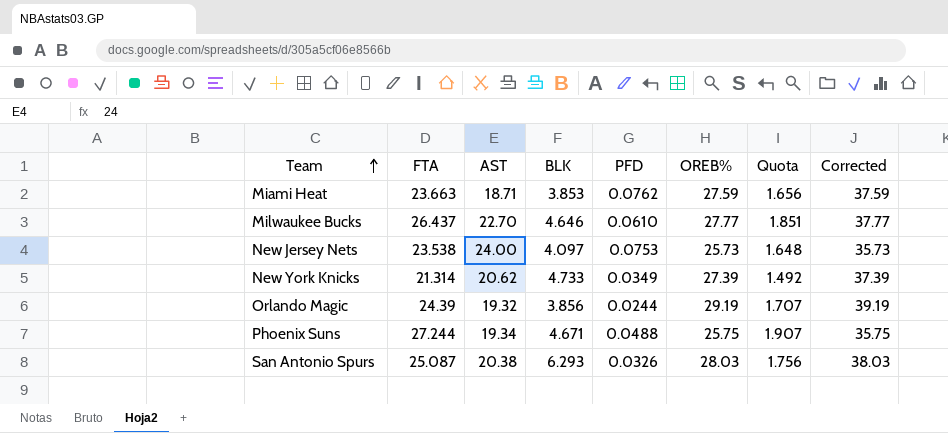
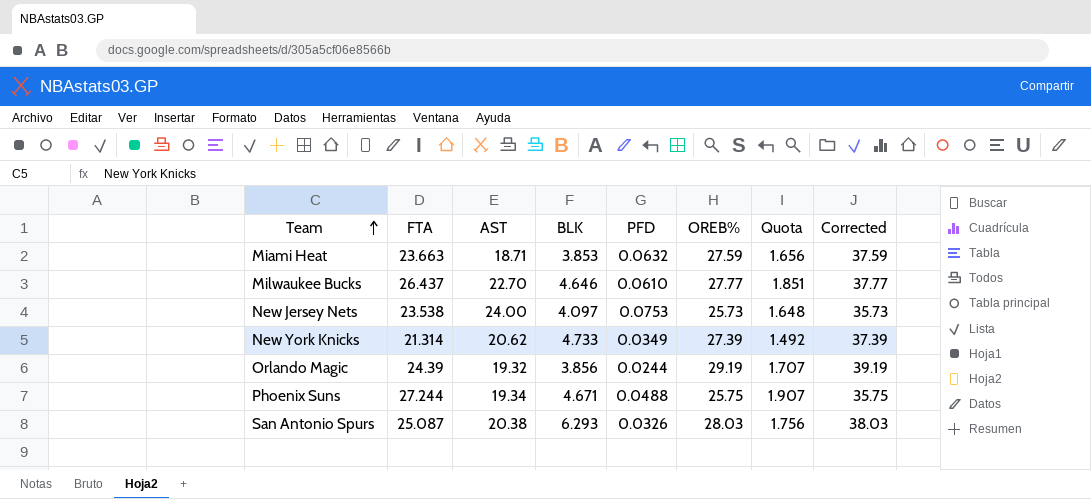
Miami Heat | PFD: 0.0762 -> 0.0632

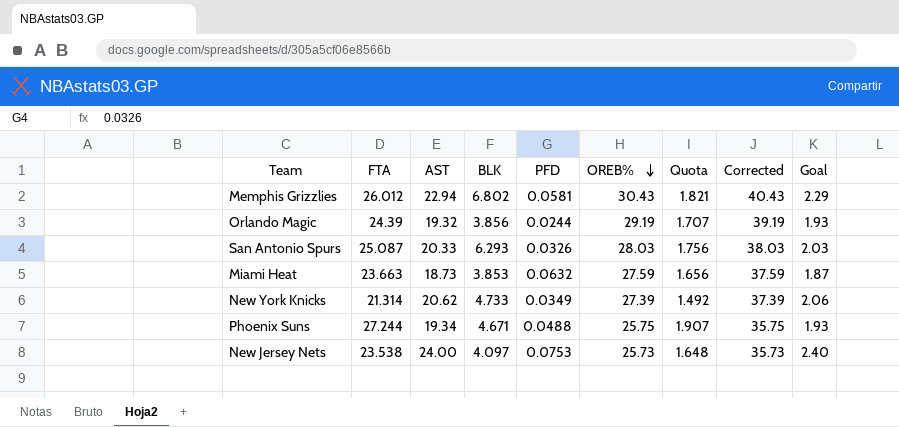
row order: Team ascending -> OREB% descending
column Goal | formula: none -> [AST] * 0.1
row Milwaukee Bucks: 26.437 | 22.70 | 4.646 | 0.0610 | 27.77 | 1.851 | 37.77 -> none
row Memphis Grizzlies: none -> 26.012 | 22.94 | 6.802 | 0.0581 | 30.43 | 1.821 | 40.43 | 2.29
San Antonio Spurs | AST: 20.38 -> 20.33
Miami Heat | AST: 18.71 -> 18.73

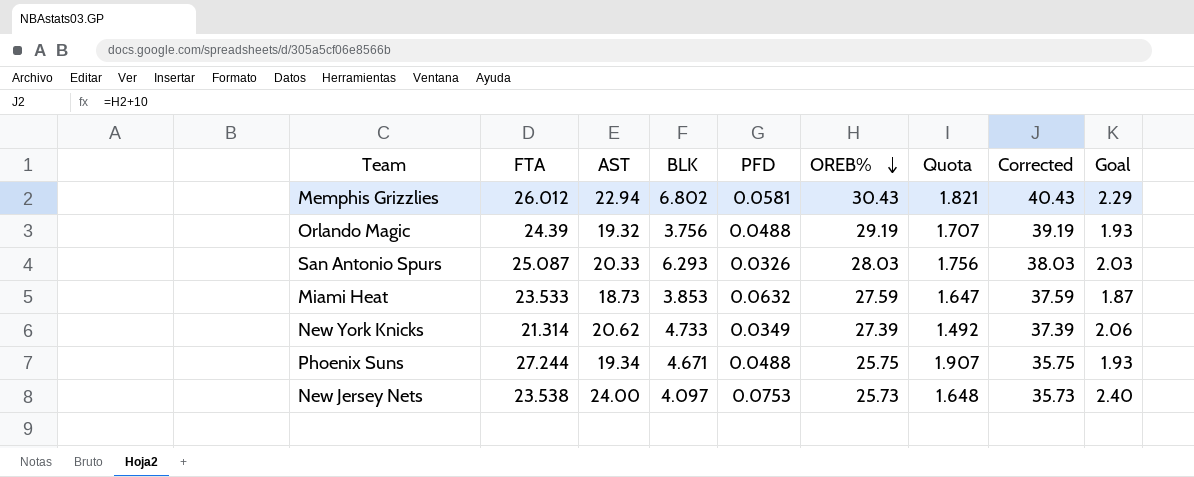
Orlando Magic | BLK: 3.856 -> 3.756
Orlando Magic | PFD: 0.0244 -> 0.0488
Miami Heat | FTA: 23.663 -> 23.533
Miami Heat | Quota: 1.656 -> 1.647

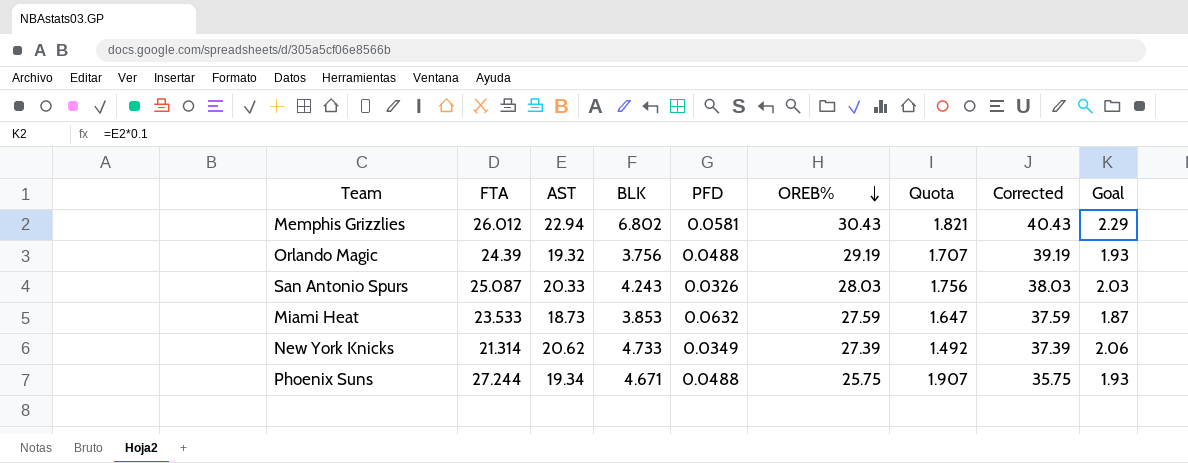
row New Jersey Nets: 23.538 | 24.00 | 4.097 | 0.0753 | 25.73 | 1.648 | 35.73 | 2.40 -> none
San Antonio Spurs | BLK: 6.293 -> 4.243

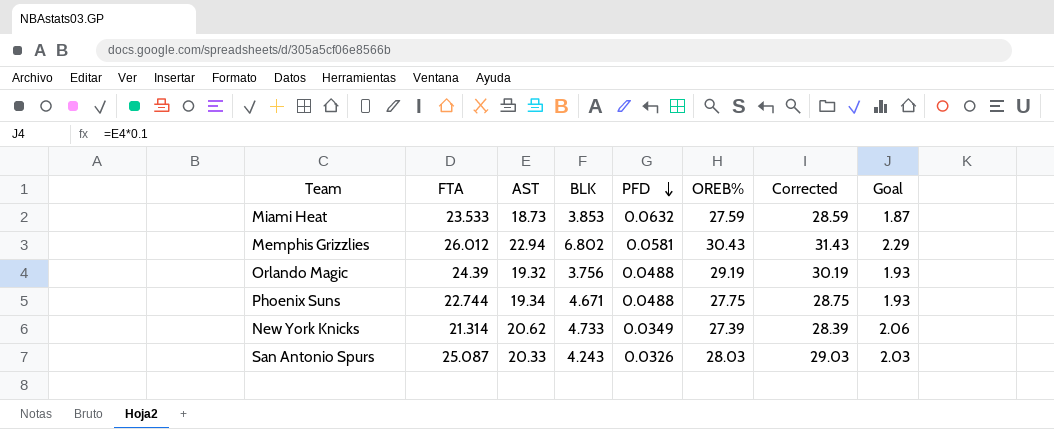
row order: OREB% descending -> PFD descending
column Quota | formula: [FTA] * 0.07 -> none
column Corrected | formula: [OREB%] + 10 -> [OREB%] + 1
Phoenix Suns | FTA: 27.244 -> 22.744
Phoenix Suns | OREB%: 25.75 -> 27.75

